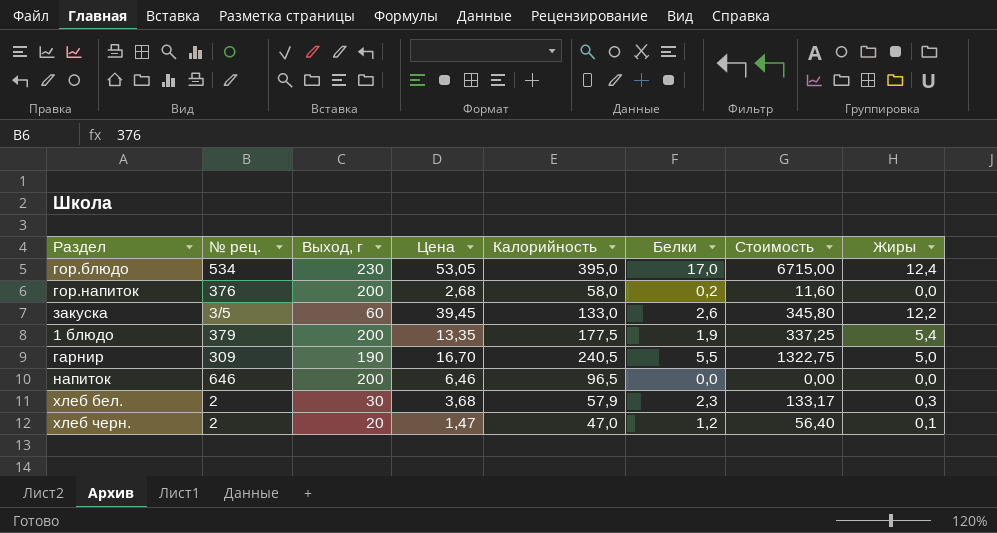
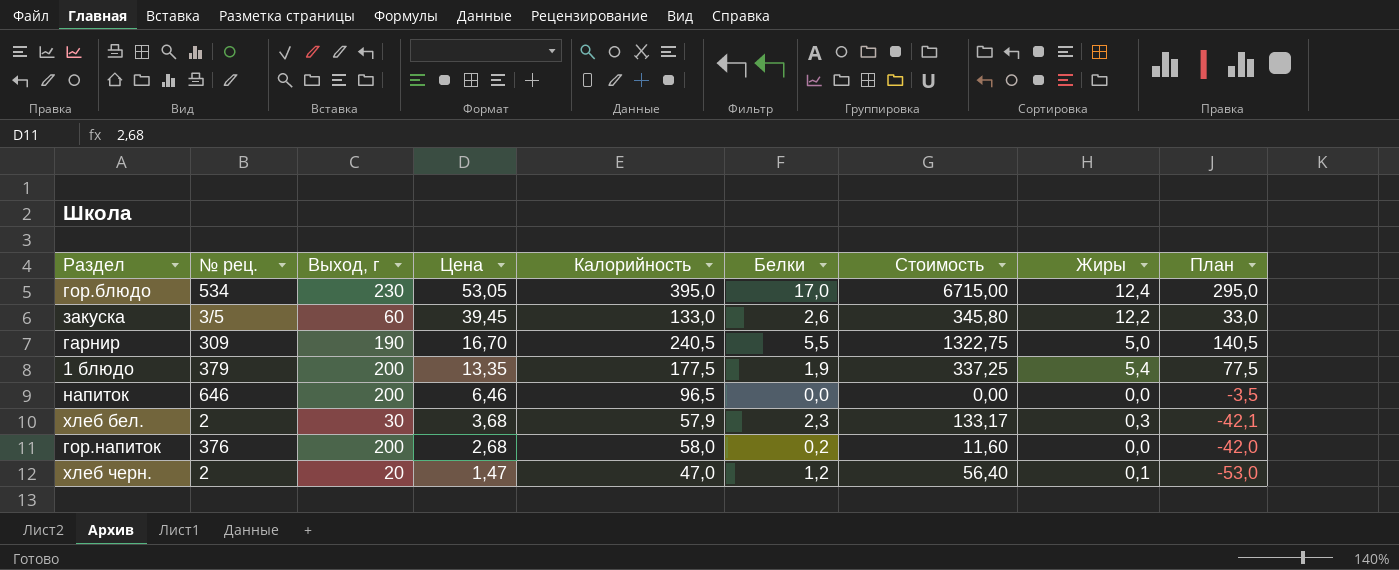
row order: none -> Цена descending
column План | formula: none -> [Калорийность] - 100

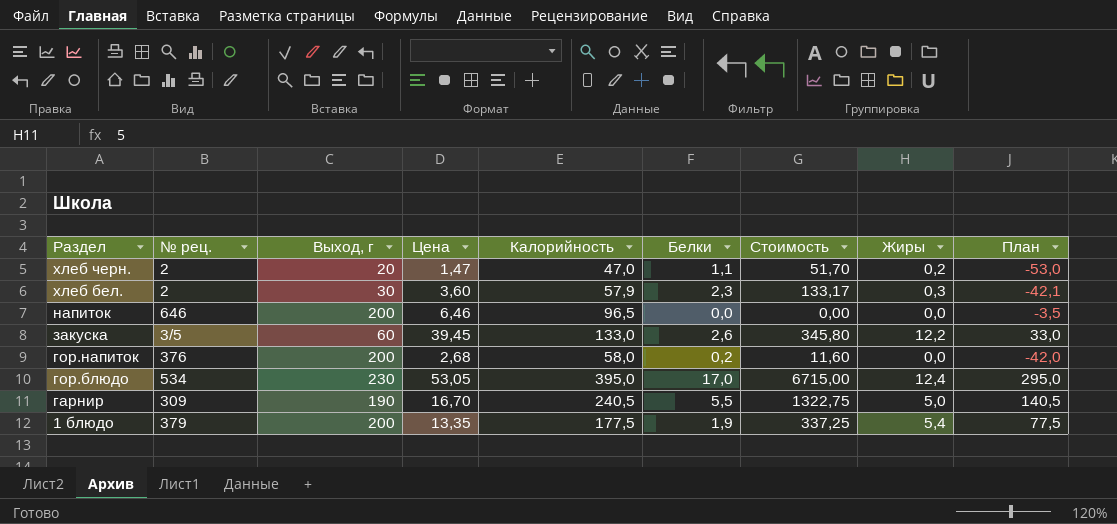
row order: Цена descending -> Раздел descending
хлеб черн. | Белки: 1,2 -> 1,1
хлеб черн. | Стоимость: 56,40 -> 51,70
хлеб черн. | Жиры: 0,1 -> 0,2
хлеб бел. | Цена: 3,68 -> 3,60

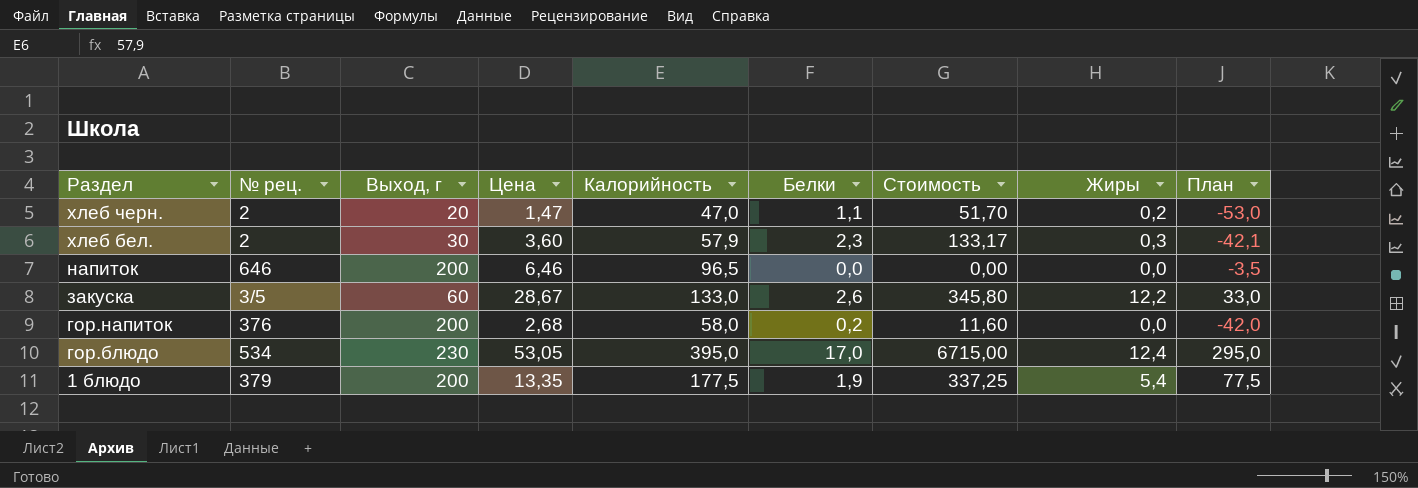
row гарнир: 309 | 190 | 16,70 | 240,5 | 5,5 | 1322,75 | 5,0 | 140,5 -> none
закуска | Цена: 39,45 -> 28,67

